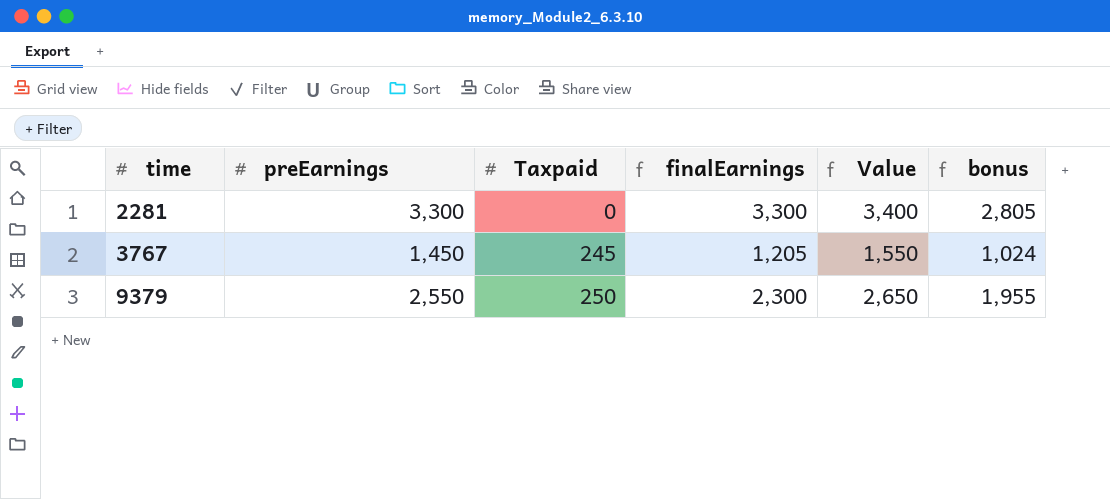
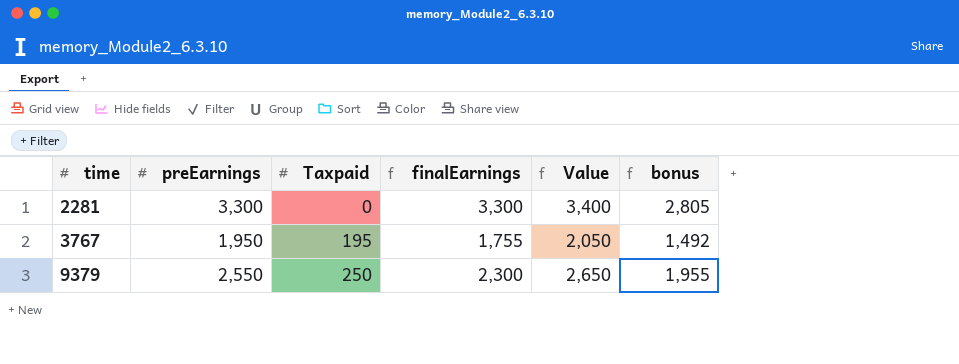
3767 | preEarnings: 1,450 -> 1,950
3767 | Taxpaid: 245 -> 195
3767 | finalEarnings: 1,205 -> 1,755
3767 | Value: 1,550 -> 2,050
3767 | bonus: 1,024 -> 1,492

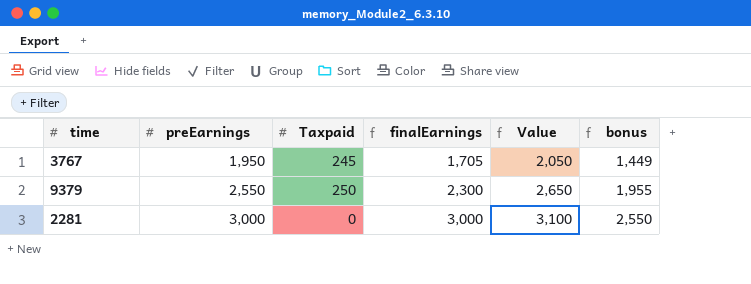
row order: time ascending -> preEarnings ascending
3767 | Taxpaid: 195 -> 245
3767 | finalEarnings: 1,755 -> 1,705
3767 | bonus: 1,492 -> 1,449
2281 | preEarnings: 3,300 -> 3,000
2281 | finalEarnings: 3,300 -> 3,000
2281 | Value: 3,400 -> 3,100
2281 | bonus: 2,805 -> 2,550

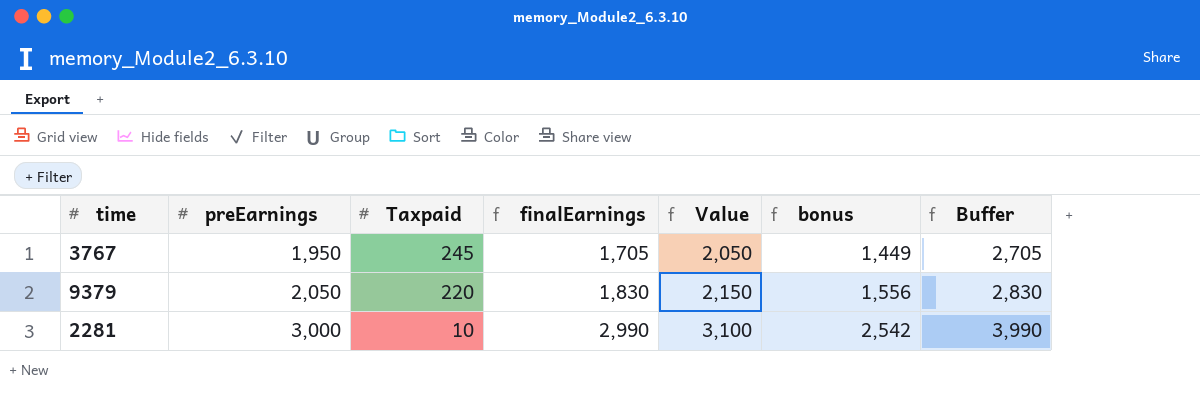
column Buffer | formula: none -> [finalEarnings] + 1000
9379 | preEarnings: 2,550 -> 2,050
9379 | Taxpaid: 250 -> 220
9379 | finalEarnings: 2,300 -> 1,830
9379 | Value: 2,650 -> 2,150
9379 | bonus: 1,955 -> 1,556
2281 | Taxpaid: 0 -> 10
2281 | finalEarnings: 3,000 -> 2,990
2281 | bonus: 2,550 -> 2,542

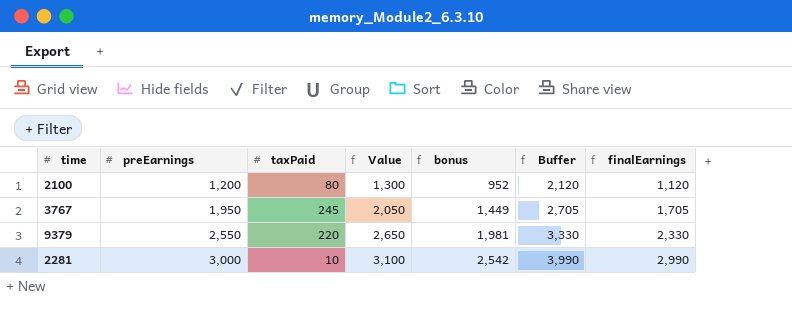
column name: Taxpaid -> taxPaid
column finalEarnings | position: 4 -> 7
row 2100: none -> 1,200 | 80 | 1,300 | 952 | 2,120 | 1,120
9379 | preEarnings: 2,050 -> 2,550
9379 | Value: 2,150 -> 2,650
9379 | bonus: 1,556 -> 1,981
9379 | Buffer: 2,830 -> 3,330
9379 | finalEarnings: 1,830 -> 2,330

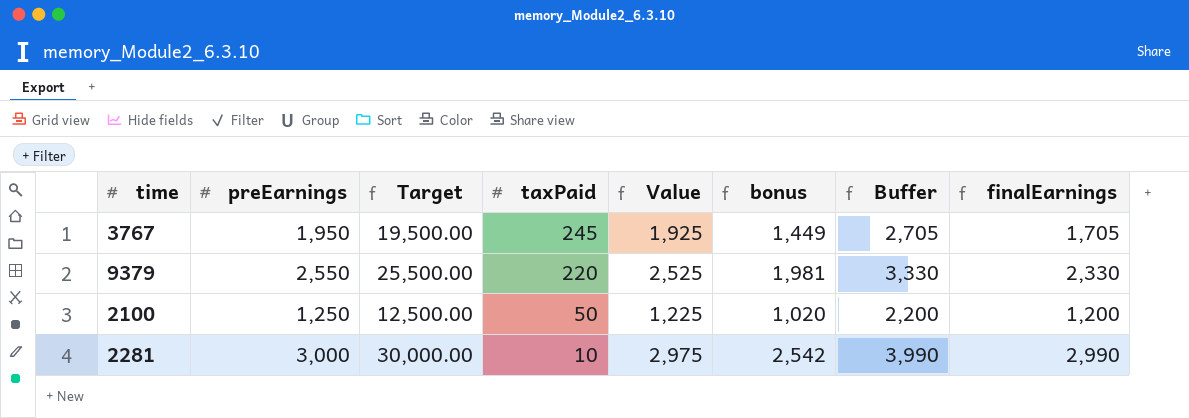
row order: preEarnings ascending -> taxPaid descending
column Target | formula: none -> [preEarnings] * 10
column Value | formula: [preEarnings] + 100 -> [preEarnings] - 25
2100 | preEarnings: 1,200 -> 1,250
2100 | taxPaid: 80 -> 50
2100 | bonus: 952 -> 1,020
2100 | Buffer: 2,120 -> 2,200
2100 | finalEarnings: 1,120 -> 1,200

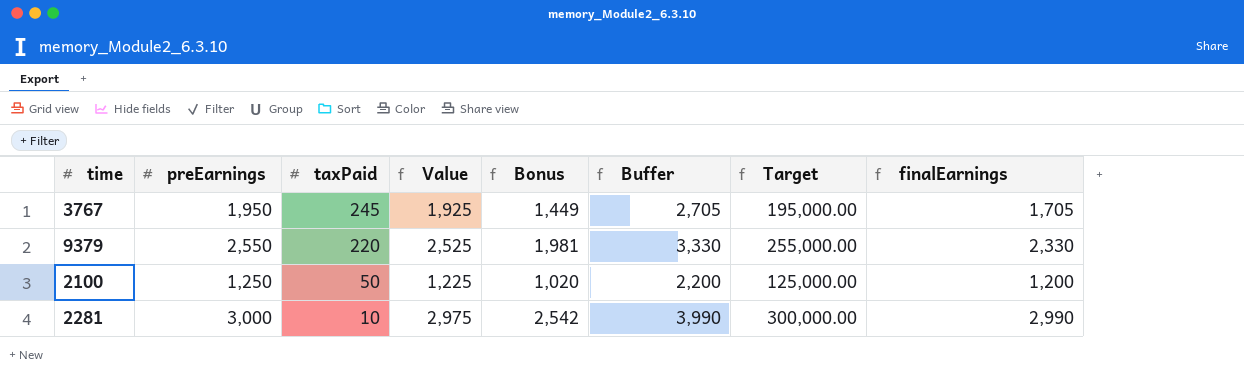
column name: bonus -> Bonus
column Target | formula: [preEarnings] * 10 -> [preEarnings] * 100
column Target | position: 3 -> 7

